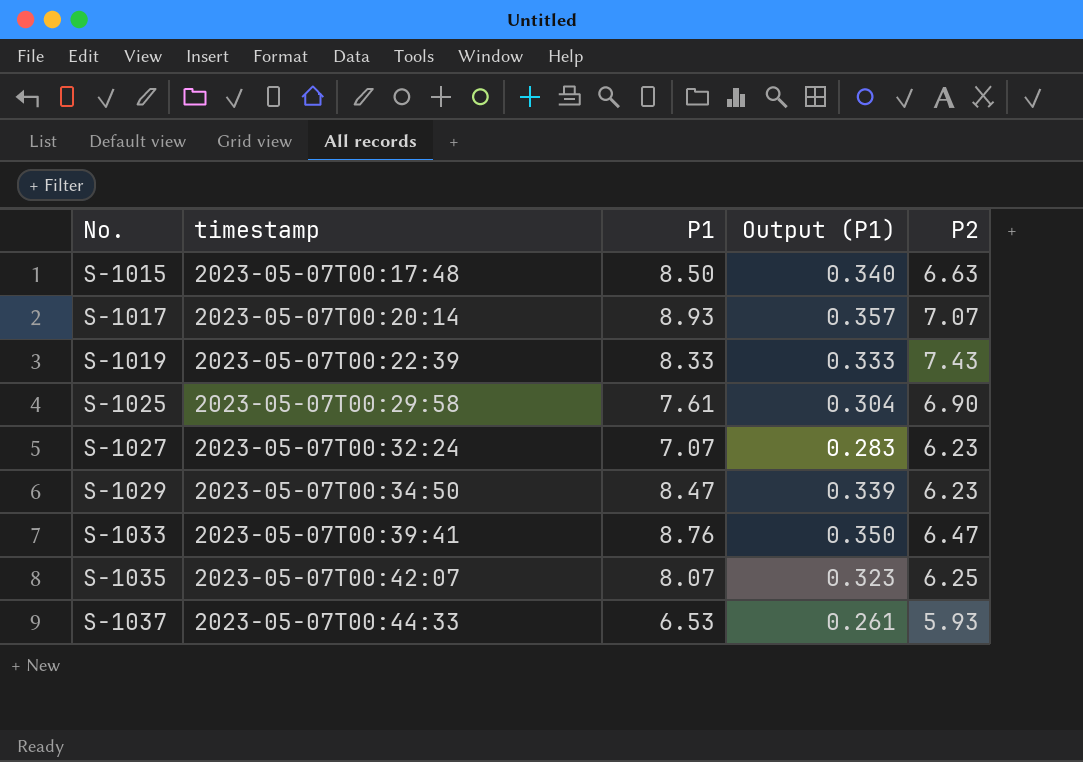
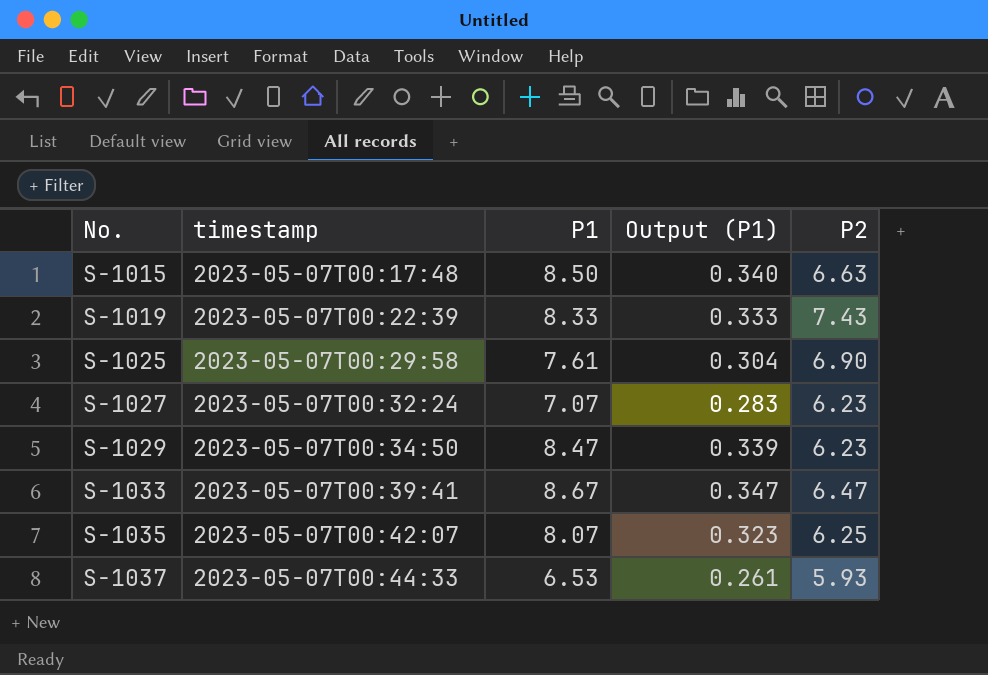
row S-1017: 2023-05-07T00:20:14 | 8.93 | 0.357 | 7.07 -> none
S-1033 | P1: 8.76 -> 8.67
S-1033 | Output (P1): 0.350 -> 0.347

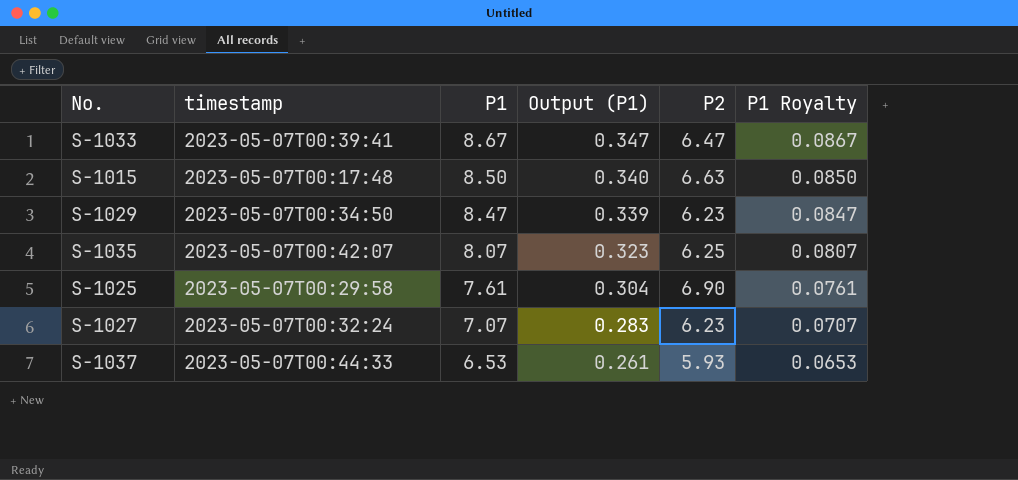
row order: No. ascending -> P1 descending
column P1 Royalty | formula: none -> [P1] * 0.01
row S-1019: 2023-05-07T00:22:39 | 8.33 | 0.333 | 7.43 -> none

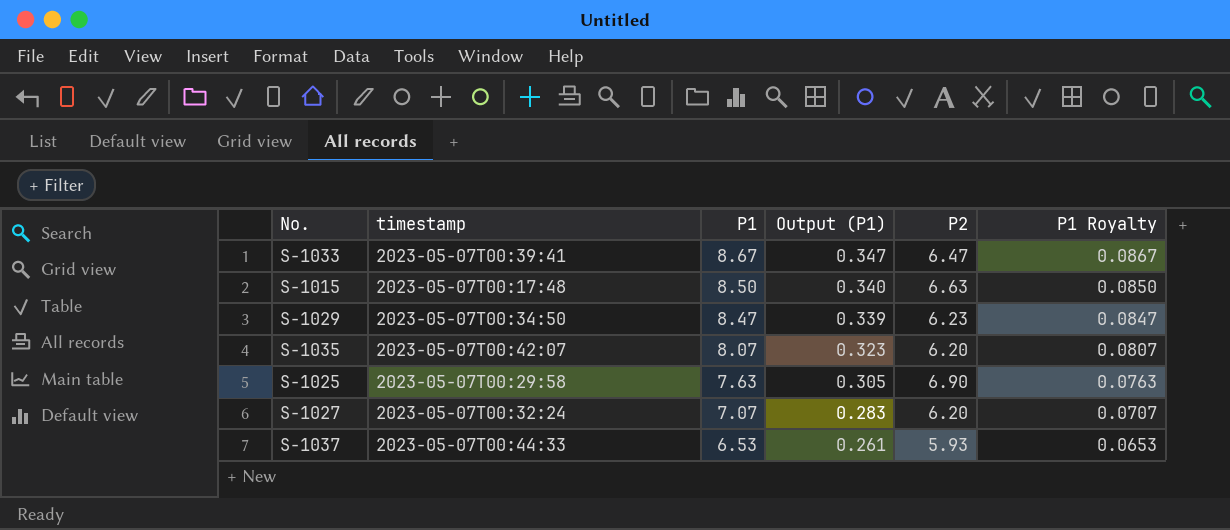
S-1035 | P2: 6.25 -> 6.20
S-1025 | P1: 7.61 -> 7.63
S-1025 | Output (P1): 0.304 -> 0.305
S-1025 | P1 Royalty: 0.0761 -> 0.0763
S-1027 | P2: 6.23 -> 6.20

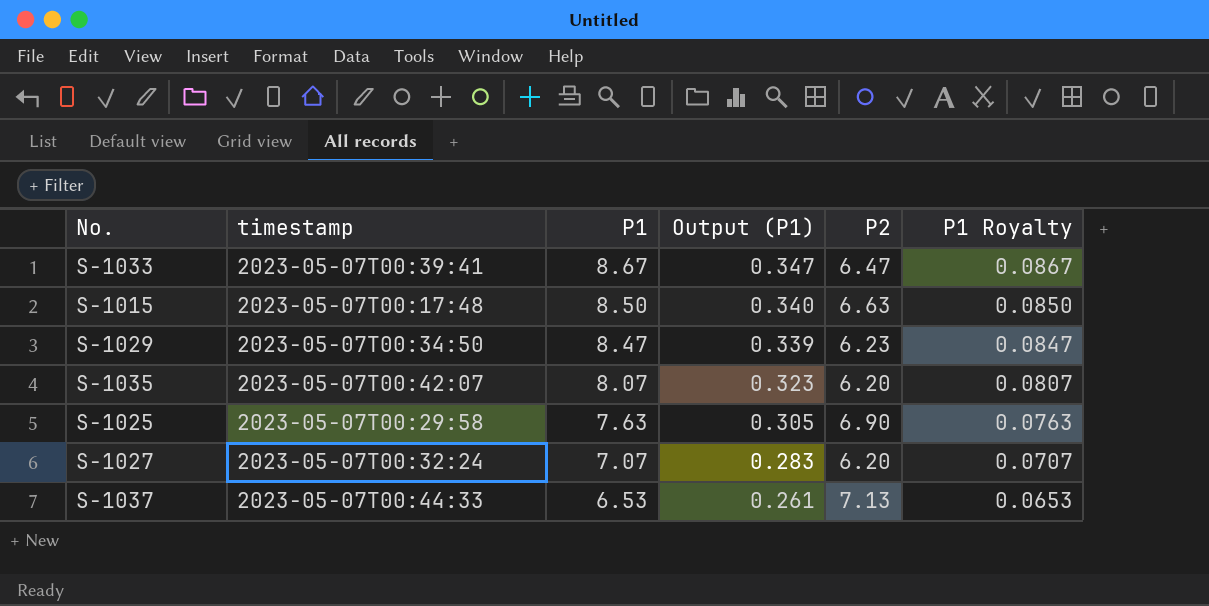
S-1037 | P2: 5.93 -> 7.13

